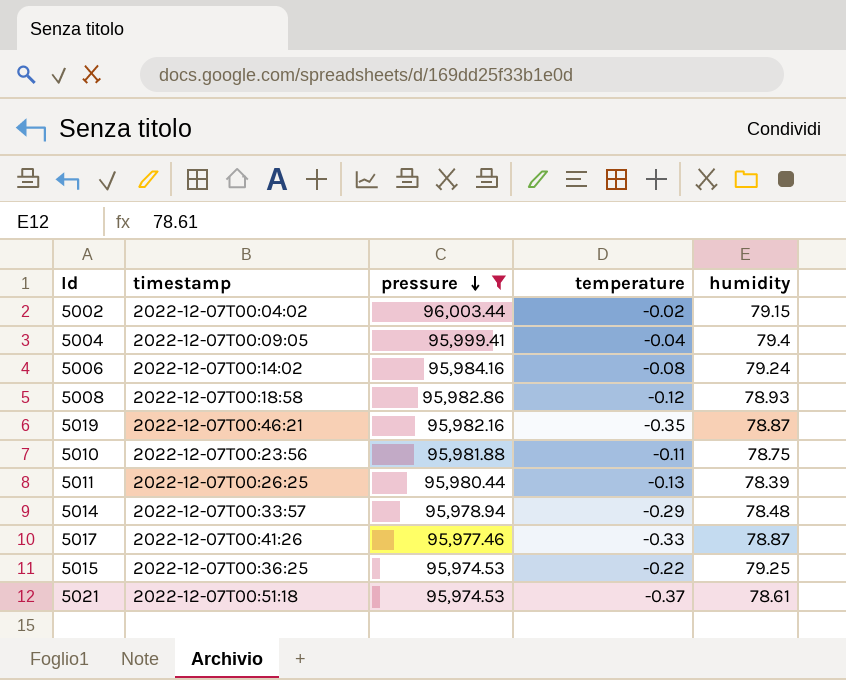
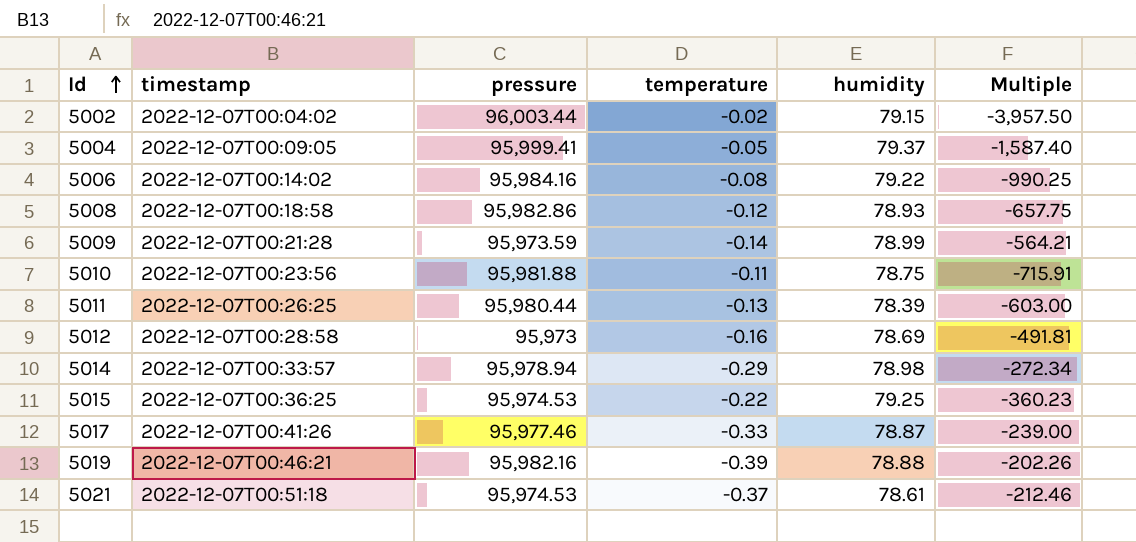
filter: pressure >= 95,974.53 -> none
row order: pressure descending -> Id ascending
column Multiple | formula: none -> [humidity] / [temperature]
5004 | temperature: -0.04 -> -0.05
5004 | humidity: 79.4 -> 79.37
5006 | humidity: 79.24 -> 79.22
5014 | humidity: 78.48 -> 78.98
5019 | temperature: -0.35 -> -0.39
5019 | humidity: 78.87 -> 78.88

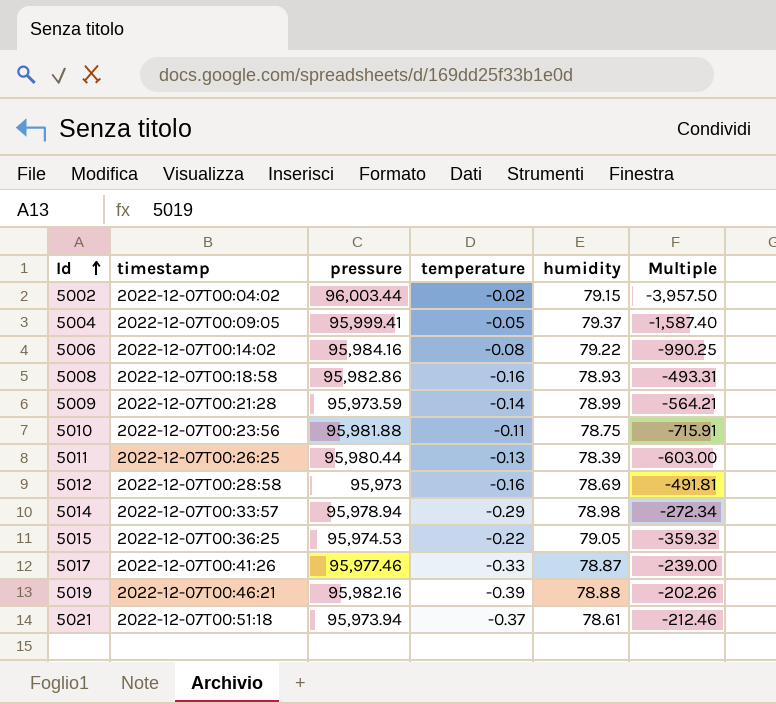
5008 | temperature: -0.12 -> -0.16
5008 | Multiple: -657.75 -> -493.31
5015 | humidity: 79.25 -> 79.05
5015 | Multiple: -360.23 -> -359.32
5021 | pressure: 95,974.53 -> 95,973.94

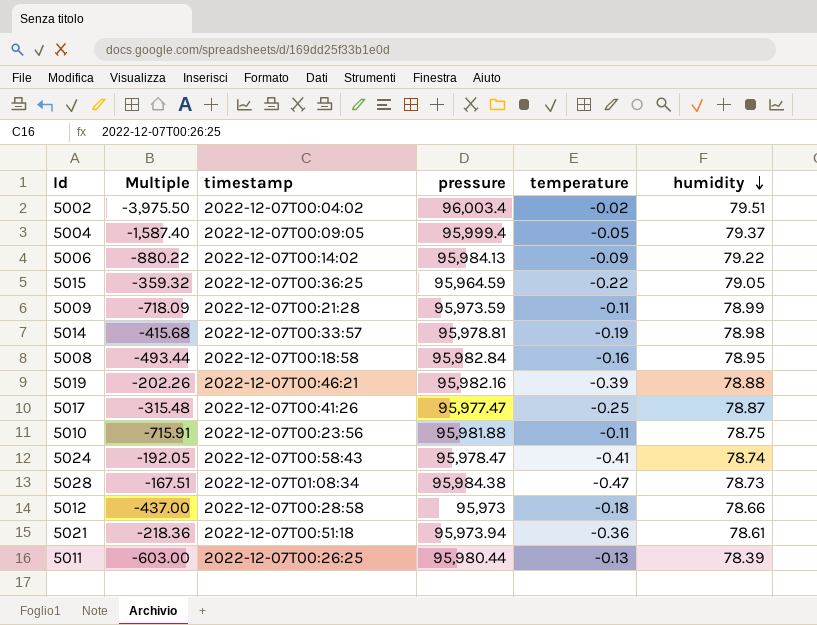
row order: Id ascending -> humidity descending
column Multiple | position: 6 -> 2
5002 | Multiple: -3,957.50 -> -3,975.50
5002 | pressure: 96,003.44 -> 96,003.4
5002 | humidity: 79.15 -> 79.51
5004 | pressure: 95,999.41 -> 95,999.4
5006 | Multiple: -990.25 -> -880.22
5006 | pressure: 95,984.16 -> 95,984.13
5006 | temperature: -0.08 -> -0.09
5015 | pressure: 95,974.53 -> 95,964.59
5009 | Multiple: -564.21 -> -718.09
5009 | temperature: -0.14 -> -0.11
5014 | Multiple: -272.34 -> -415.68
5014 | pressure: 95,978.94 -> 95,978.81
5014 | temperature: -0.29 -> -0.19
5008 | Multiple: -493.31 -> -493.44
5008 | pressure: 95,982.86 -> 95,982.84
5008 | humidity: 78.93 -> 78.95
5017 | Multiple: -239.00 -> -315.48
5017 | pressure: 95,977.46 -> 95,977.47
5017 | temperature: -0.33 -> -0.25
row 5024: none -> -192.05 | 2022-12-07T00:58:43 | 95,978.47 | -0.41 | 78.74
row 5028: none -> -167.51 | 2022-12-07T01:08:34 | 95,984.38 | -0.47 | 78.73
5012 | Multiple: -491.81 -> -437.00
5012 | temperature: -0.16 -> -0.18
5012 | humidity: 78.69 -> 78.66
5021 | Multiple: -212.46 -> -218.36
5021 | temperature: -0.37 -> -0.36

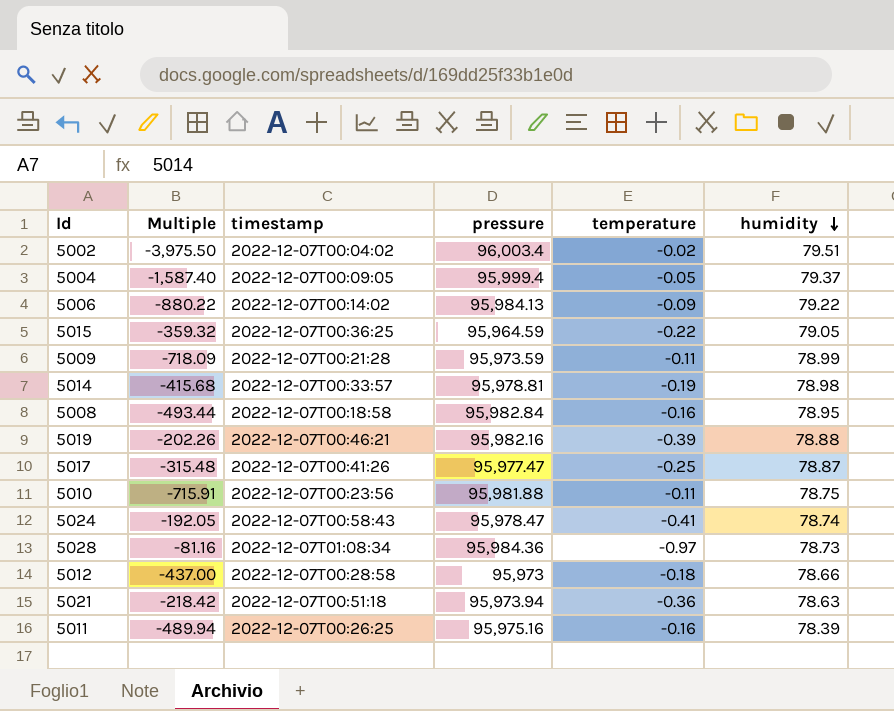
5028 | Multiple: -167.51 -> -81.16
5028 | pressure: 95,984.38 -> 95,984.36
5028 | temperature: -0.47 -> -0.97
5021 | Multiple: -218.36 -> -218.42
5021 | humidity: 78.61 -> 78.63
5011 | Multiple: -603.00 -> -489.94
5011 | pressure: 95,980.44 -> 95,975.16
5011 | temperature: -0.13 -> -0.16

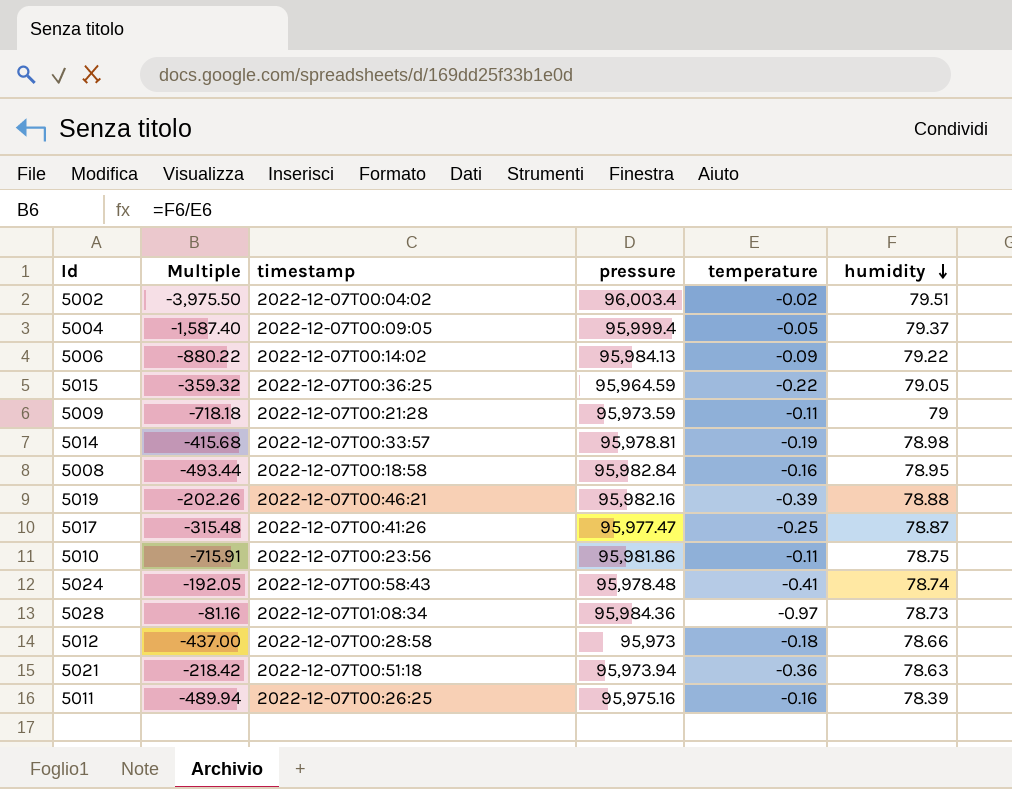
5009 | Multiple: -718.09 -> -718.18
5009 | humidity: 78.99 -> 79
5010 | pressure: 95,981.88 -> 95,981.86
5024 | pressure: 95,978.47 -> 95,978.48

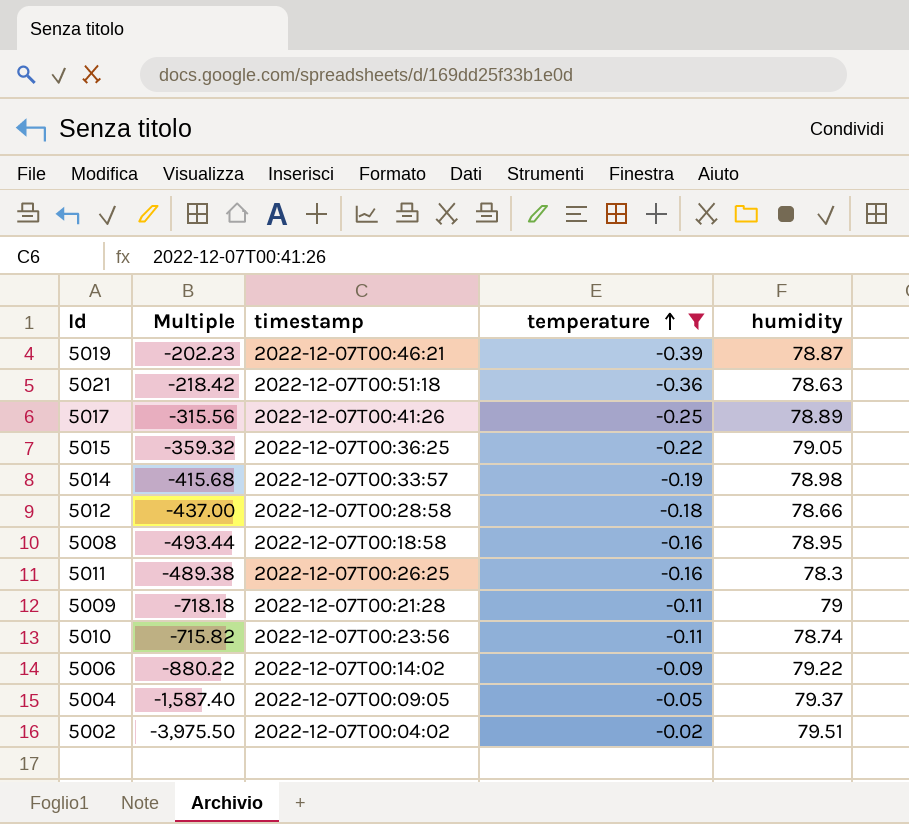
filter: none -> temperature >= -0.39
row order: humidity descending -> temperature ascending
column pressure | position: 4 -> none
5019 | Multiple: -202.26 -> -202.23
5019 | humidity: 78.88 -> 78.87
5017 | Multiple: -315.48 -> -315.56
5017 | humidity: 78.87 -> 78.89
5011 | Multiple: -489.94 -> -489.38
5011 | humidity: 78.39 -> 78.3
5010 | Multiple: -715.91 -> -715.82
5010 | humidity: 78.75 -> 78.74

